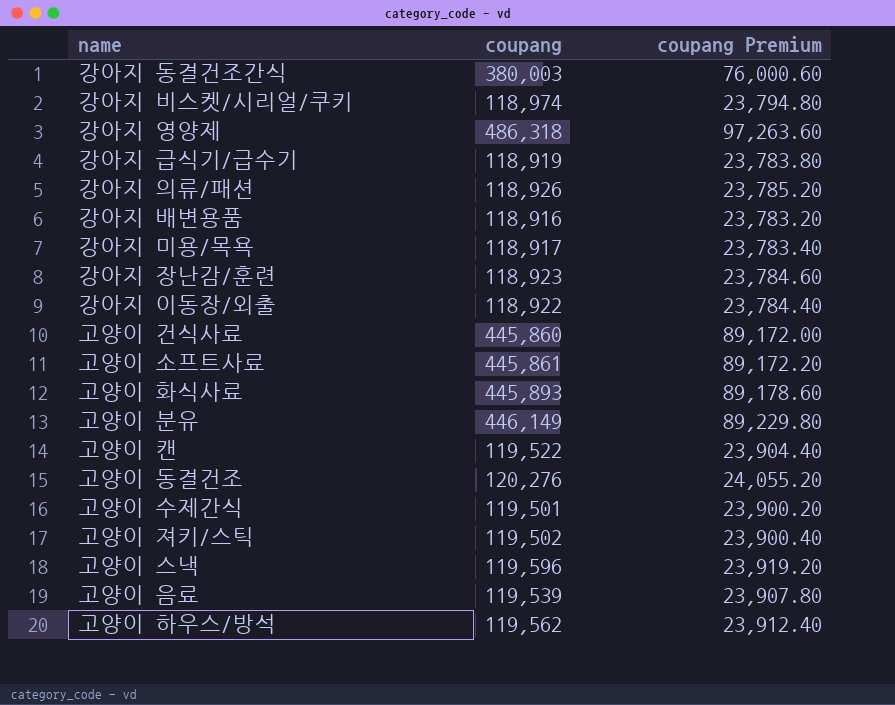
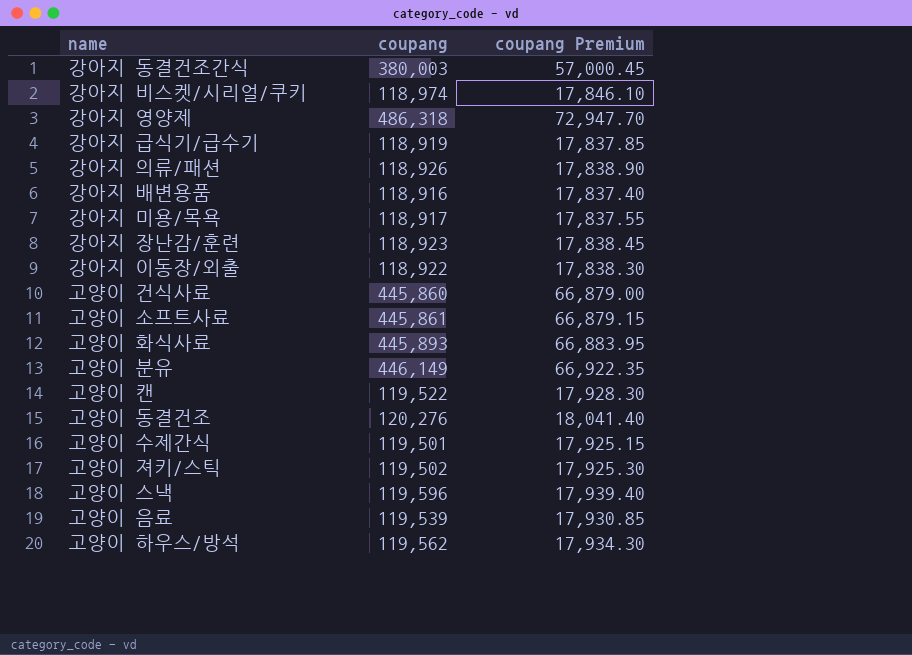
column coupang Premium | formula: [coupang] * 0.2 -> [coupang] * 0.15

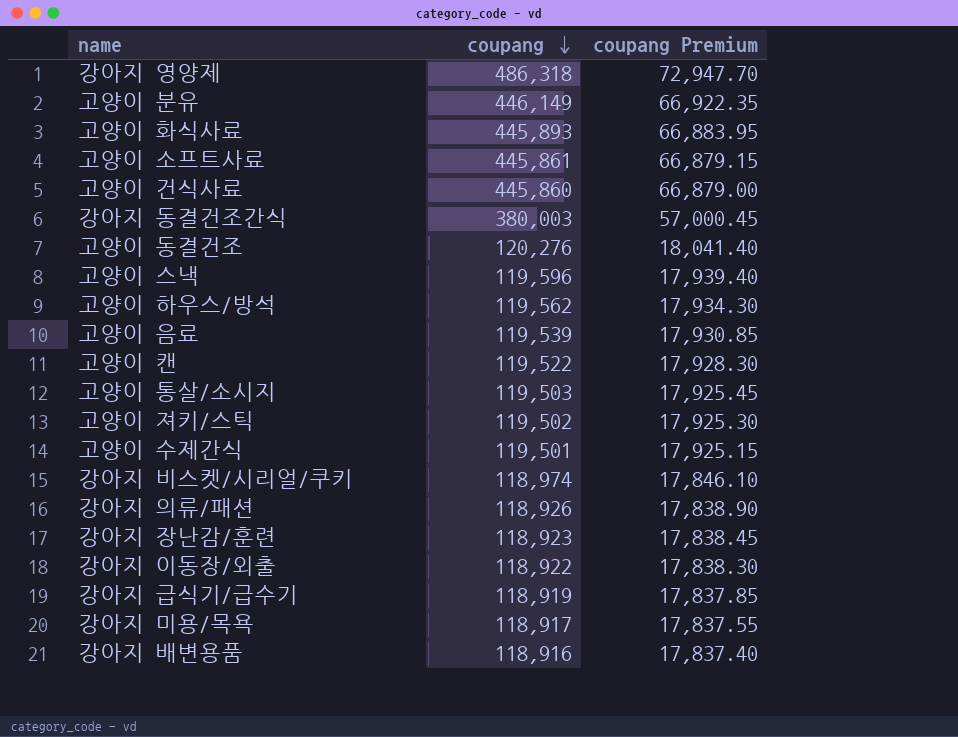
row order: none -> coupang descending
row 고양이 통살/소시지: none -> 119,503 | 17,925.45

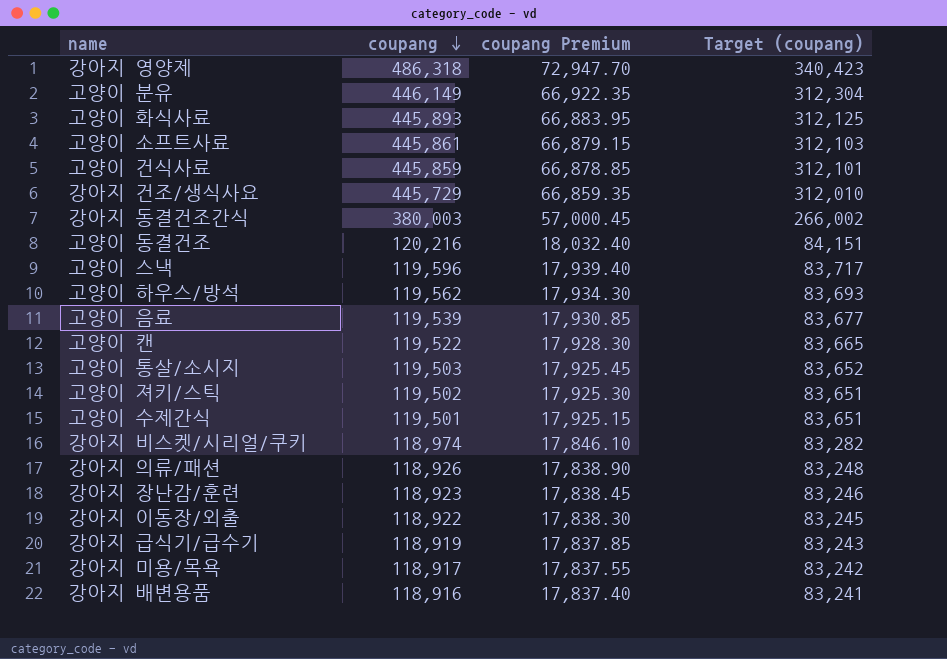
column Target (coupang) | formula: none -> [coupang] * 0.7
고양이 건식사료 | coupang: 445,860 -> 445,859
고양이 건식사료 | coupang Premium: 66,879.00 -> 66,878.85
row 강아지 건조/생식사요: none -> 445,729 | 66,859.35 | 312,010
고양이 동결건조 | coupang: 120,276 -> 120,216
고양이 동결건조 | coupang Premium: 18,041.40 -> 18,032.40

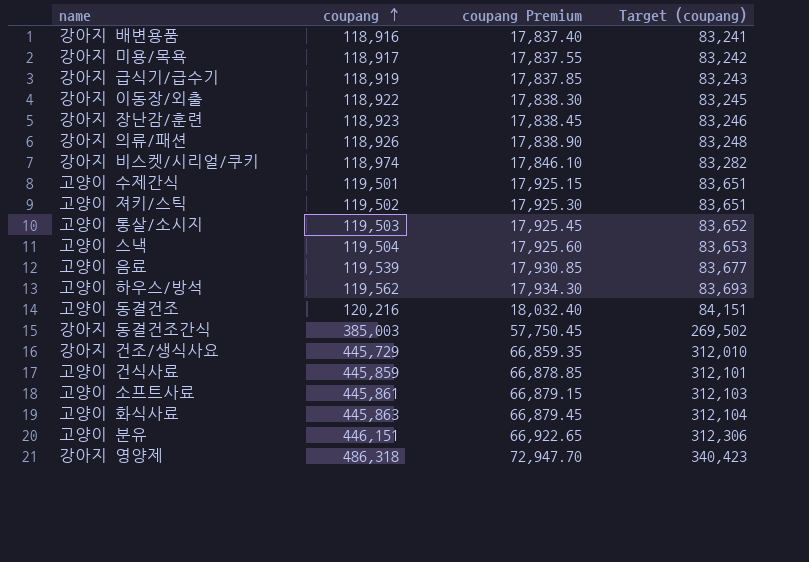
row order: coupang descending -> coupang ascending
row 고양이 캔: 119,522 | 17,928.30 | 83,665 -> none
고양이 스낵 | coupang: 119,596 -> 119,504
고양이 스낵 | coupang Premium: 17,939.40 -> 17,925.60
고양이 스낵 | Target (coupang): 83,717 -> 83,653
강아지 동결건조간식 | coupang: 380,003 -> 385,003
강아지 동결건조간식 | coupang Premium: 57,000.45 -> 57,750.45
강아지 동결건조간식 | Target (coupang): 266,002 -> 269,502
고양이 화식사료 | coupang: 445,893 -> 445,863
고양이 화식사료 | coupang Premium: 66,883.95 -> 66,879.45
고양이 화식사료 | Target (coupang): 312,125 -> 312,104
고양이 분유 | coupang: 446,149 -> 446,151
고양이 분유 | coupang Premium: 66,922.35 -> 66,922.65
고양이 분유 | Target (coupang): 312,304 -> 312,306

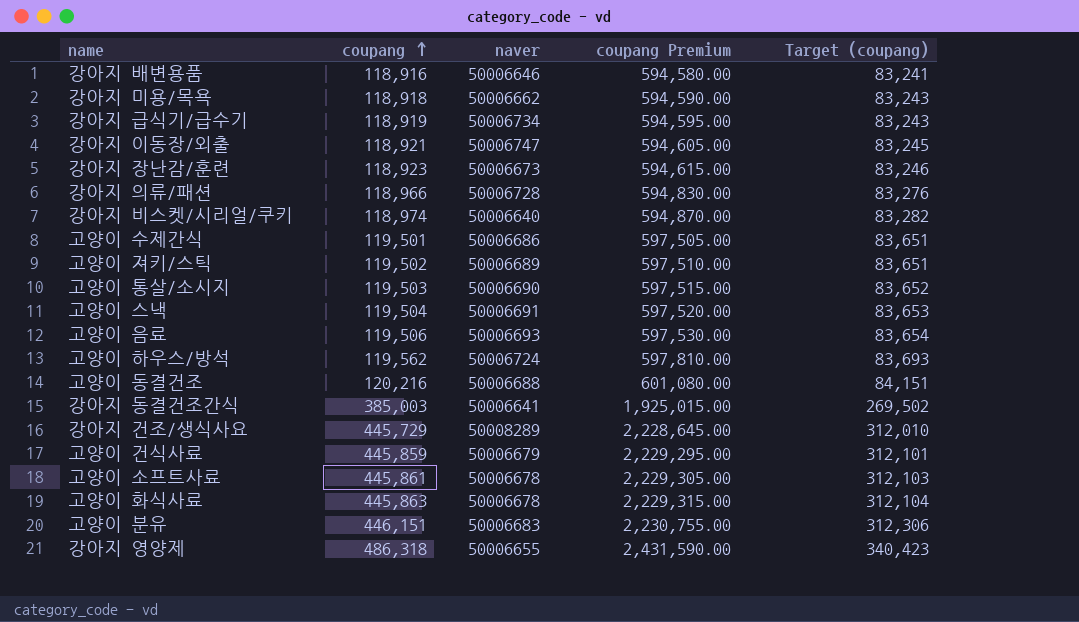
column naver | position: none -> 3
column coupang Premium | formula: [coupang] * 0.15 -> [coupang] * 5
강아지 미용/목욕 | coupang: 118,917 -> 118,918
강아지 미용/목욕 | Target (coupang): 83,242 -> 83,243
강아지 이동장/외출 | coupang: 118,922 -> 118,921
강아지 의류/패션 | coupang: 118,926 -> 118,966
강아지 의류/패션 | Target (coupang): 83,248 -> 83,276
고양이 음료 | coupang: 119,539 -> 119,506
고양이 음료 | Target (coupang): 83,677 -> 83,654

